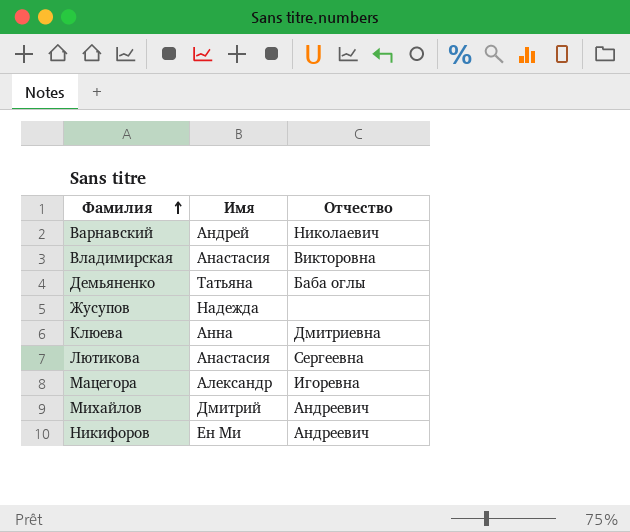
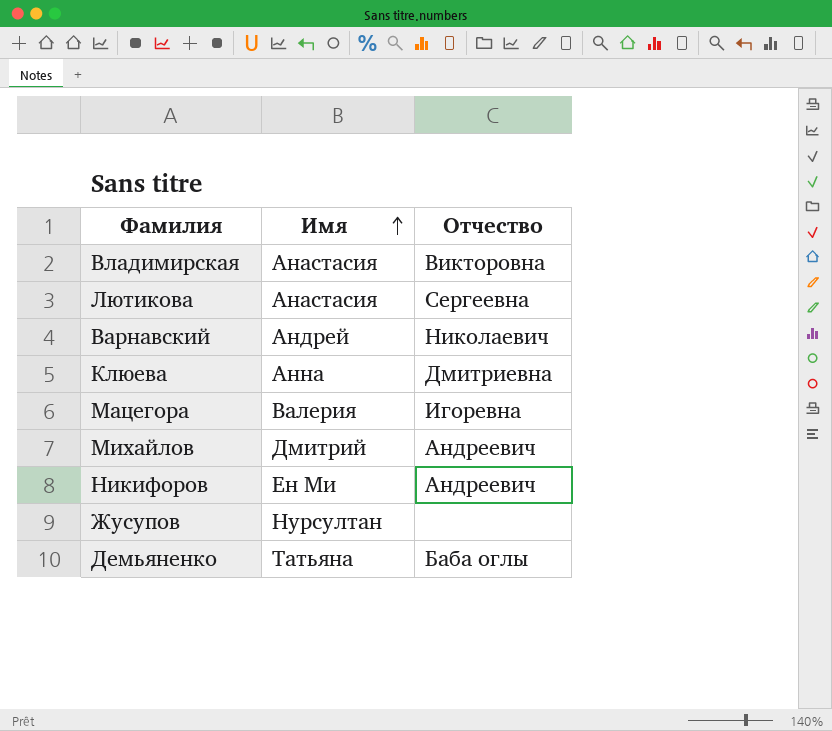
row order: Фамилия ascending -> Имя ascending
Мацегора | Имя: Александр -> Валерия
Жусупов | Имя: Надежда -> Нурсултан

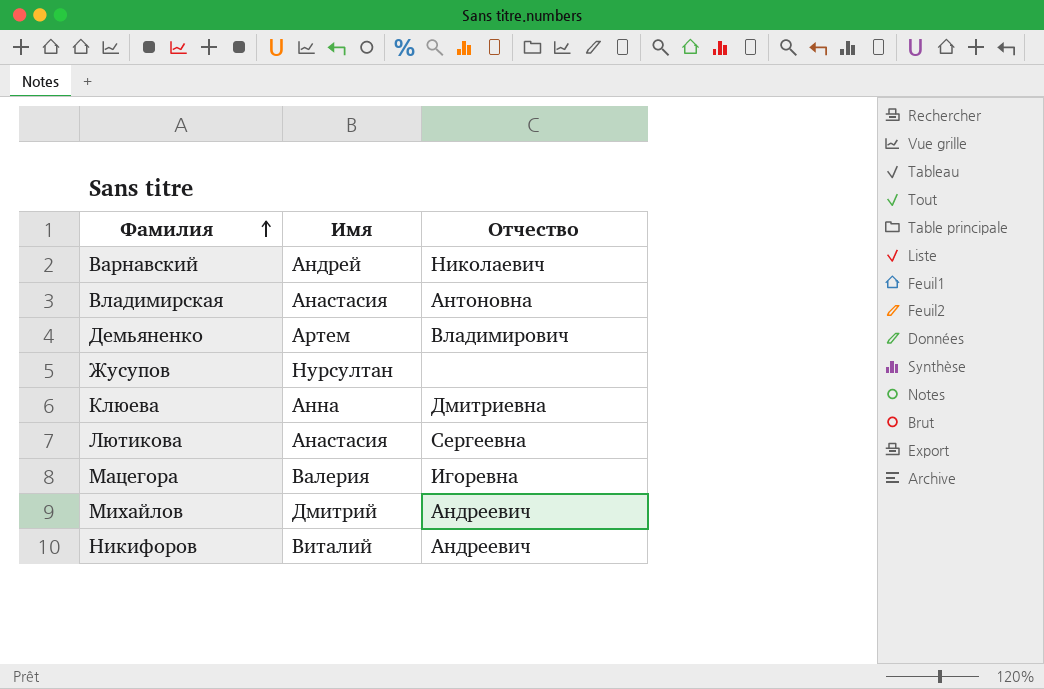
row order: Имя ascending -> Фамилия ascending
Владимирская | Отчество: Викторовна -> Антоновна
Демьяненко | Имя: Татьяна -> Артем
Демьяненко | Отчество: Баба оглы -> Владимирович
Никифоров | Имя: Ен Ми -> Виталий

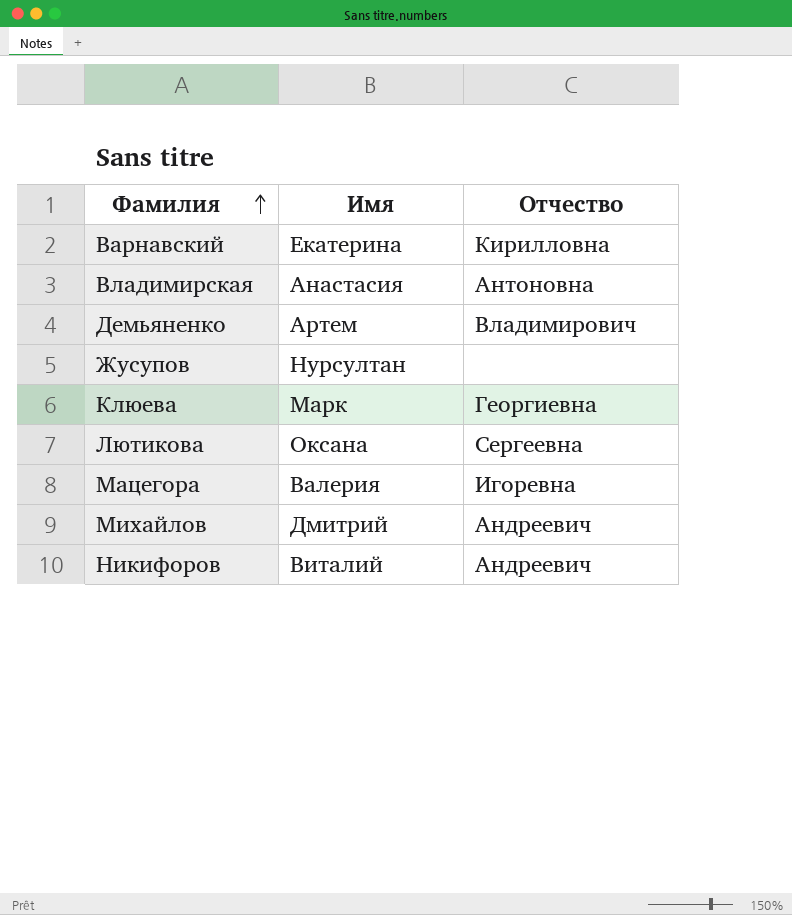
Варнавский | Имя: Андрей -> Екатерина
Варнавский | Отчество: Николаевич -> Кирилловна
Клюева | Имя: Анна -> Марк
Клюева | Отчество: Дмитриевна -> Георгиевна
Лютикова | Имя: Анастасия -> Оксана

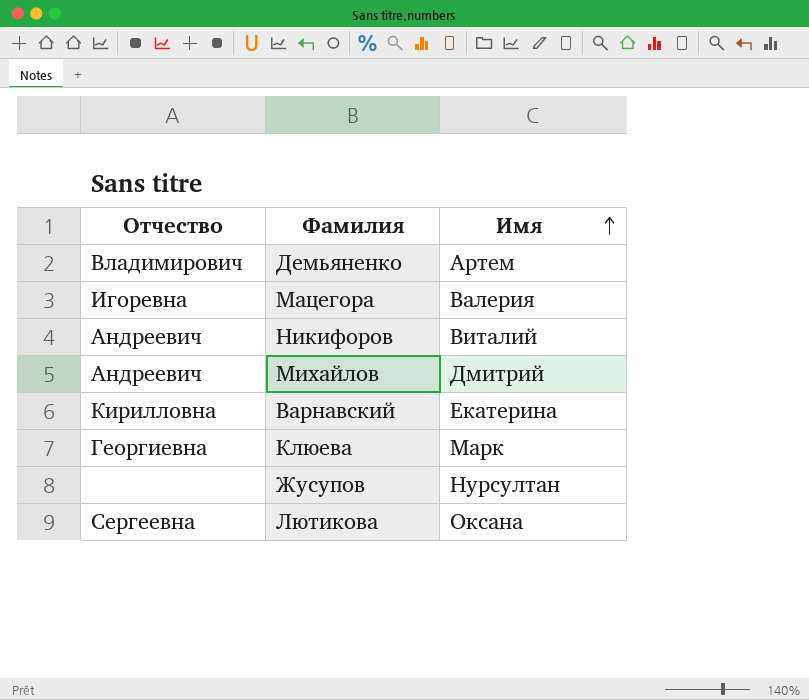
row order: Фамилия ascending -> Имя ascending
column Отчество | position: 3 -> 1
row Владимирская: Анастасия | Антоновна -> none

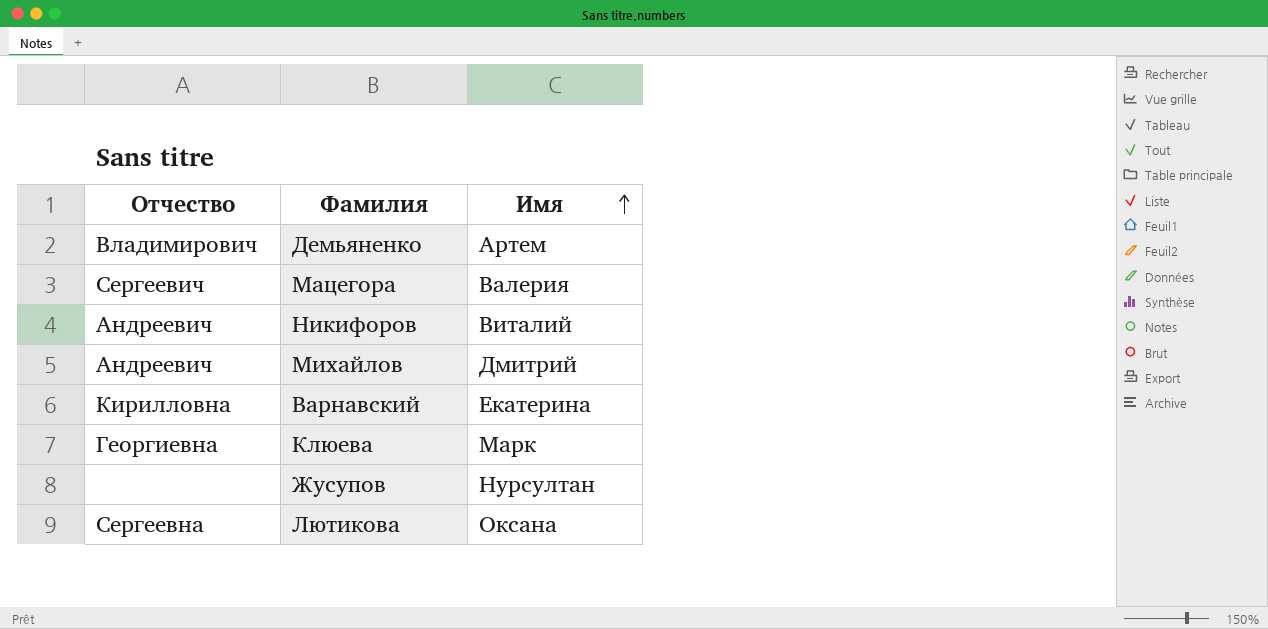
Мацегора | Отчество: Игоревна -> Сергеевич

